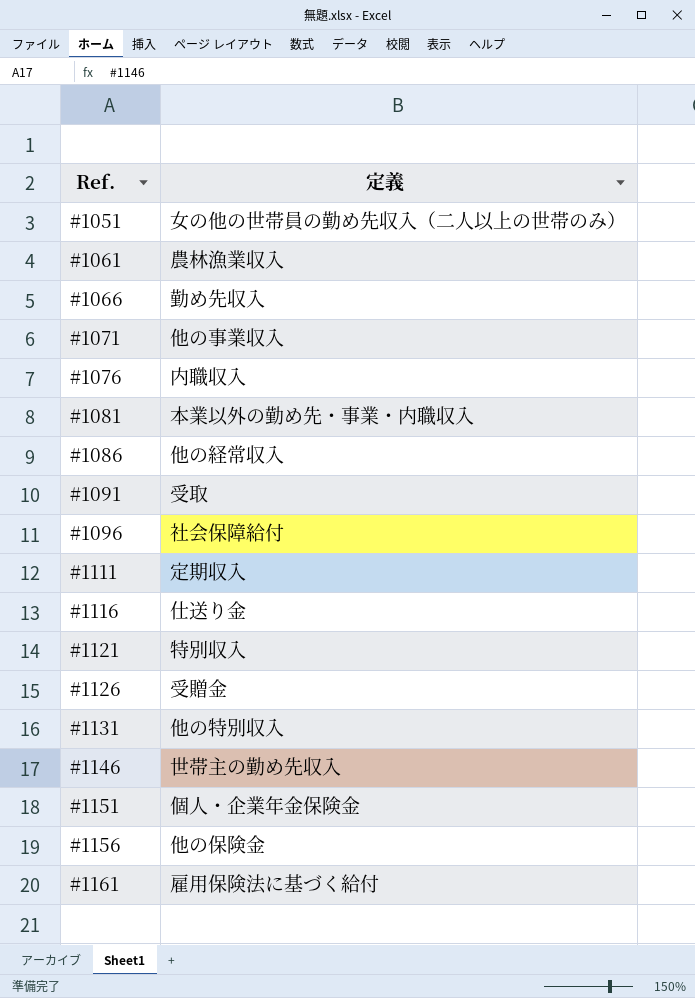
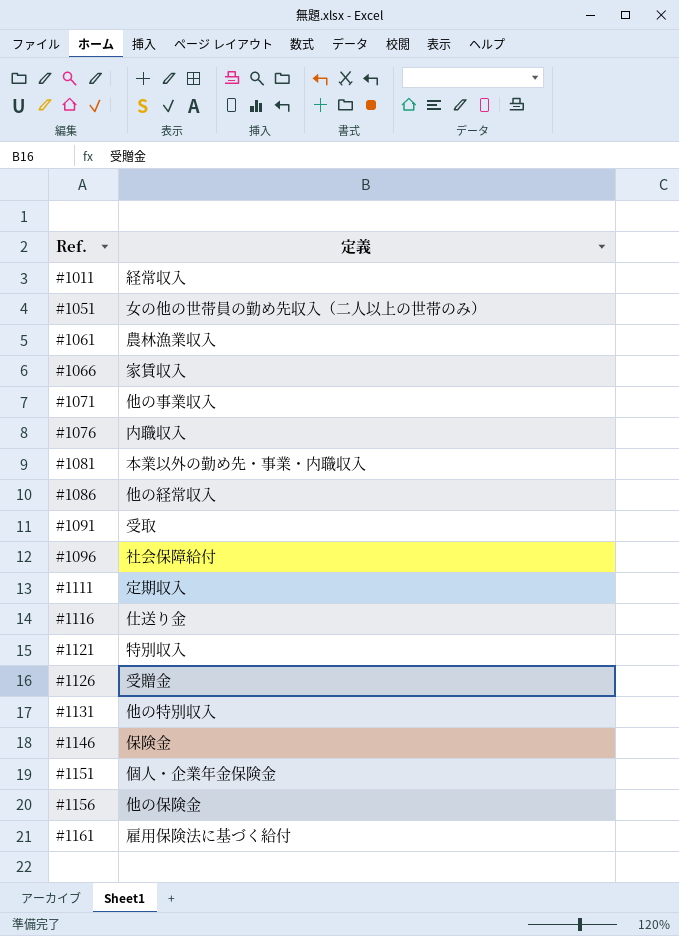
row #1011: none -> 経常収入
#1066 | 定義: 勤め先収入 -> 家賃収入
#1146 | 定義: 世帯主の勤め先収入 -> 保険金

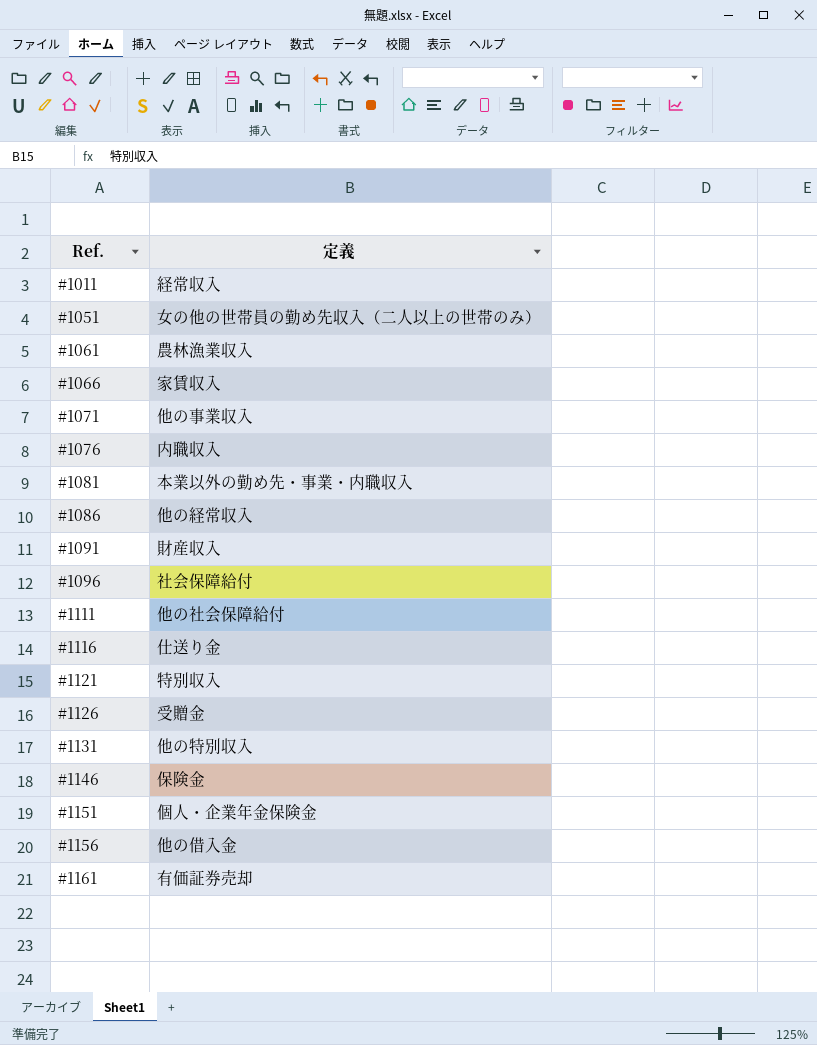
#1091 | 定義: 受取 -> 財産収入
#1111 | 定義: 定期収入 -> 他の社会保障給付
#1156 | 定義: 他の保険金 -> 他の借入金
#1161 | 定義: 雇用保険法に基づく給付 -> 有価証券売却

